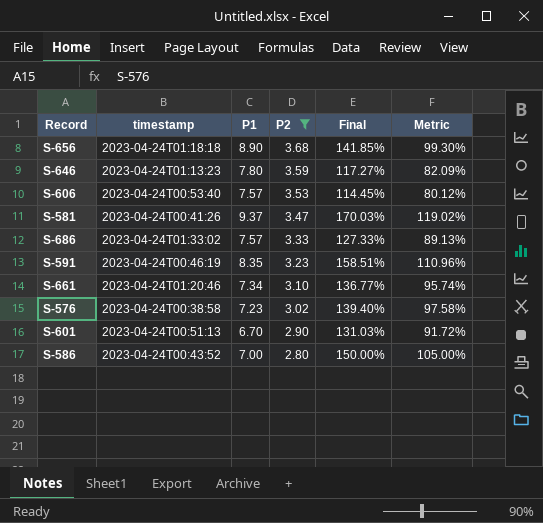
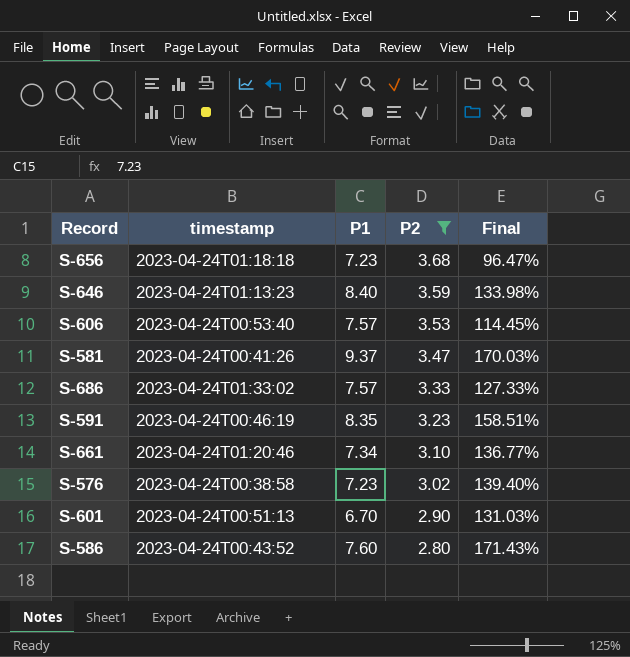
column Metric | formula: [Final] * 0.7 -> none
S-656 | P1: 8.90 -> 7.23
S-656 | Final: 141.85% -> 96.47%
S-646 | P1: 7.80 -> 8.40
S-646 | Final: 117.27% -> 133.98%
S-586 | P1: 7.00 -> 7.60
S-586 | Final: 150.00% -> 171.43%

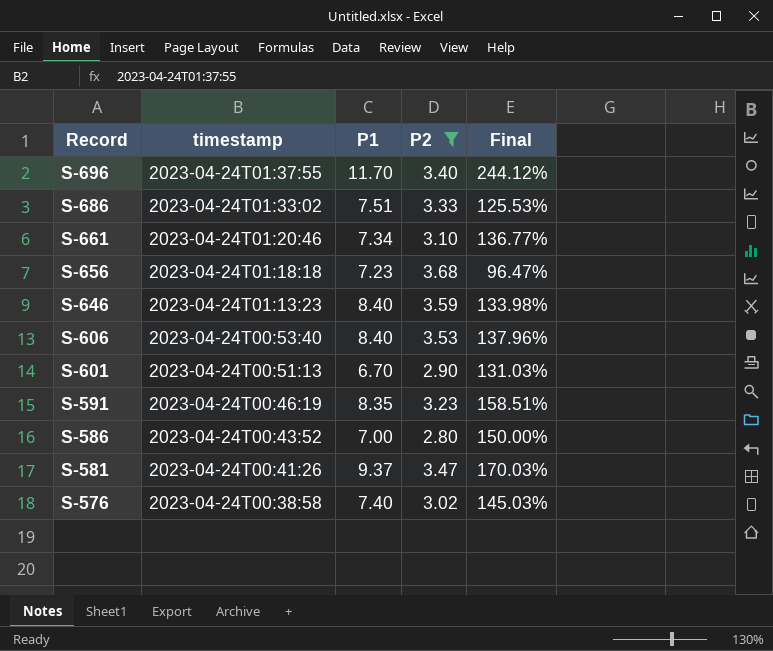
row order: P2 descending -> Record descending
row S-696: none -> 2023-04-24T01:37:55 | 11.70 | 3.40 | 244.12%
S-686 | P1: 7.57 -> 7.51
S-686 | Final: 127.33% -> 125.53%
S-606 | P1: 7.57 -> 8.40
S-606 | Final: 114.45% -> 137.96%
S-586 | P1: 7.60 -> 7.00
S-586 | Final: 171.43% -> 150.00%
S-576 | P1: 7.23 -> 7.40
S-576 | Final: 139.40% -> 145.03%

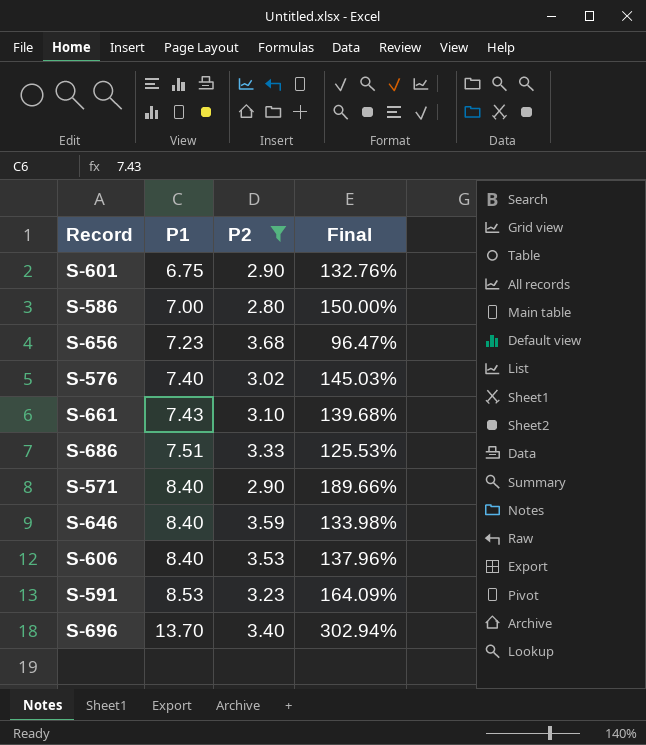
row order: Record descending -> P1 ascending
column timestamp | position: 2 -> none
row S-581: 2023-04-24T00:41:26 | 9.37 | 3.47 | 170.03% -> none
S-601 | P1: 6.70 -> 6.75
S-601 | Final: 131.03% -> 132.76%
S-661 | P1: 7.34 -> 7.43
S-661 | Final: 136.77% -> 139.68%
row S-571: none -> 8.40 | 2.90 | 189.66%
S-591 | P1: 8.35 -> 8.53
S-591 | Final: 158.51% -> 164.09%
S-696 | P1: 11.70 -> 13.70
S-696 | Final: 244.12% -> 302.94%

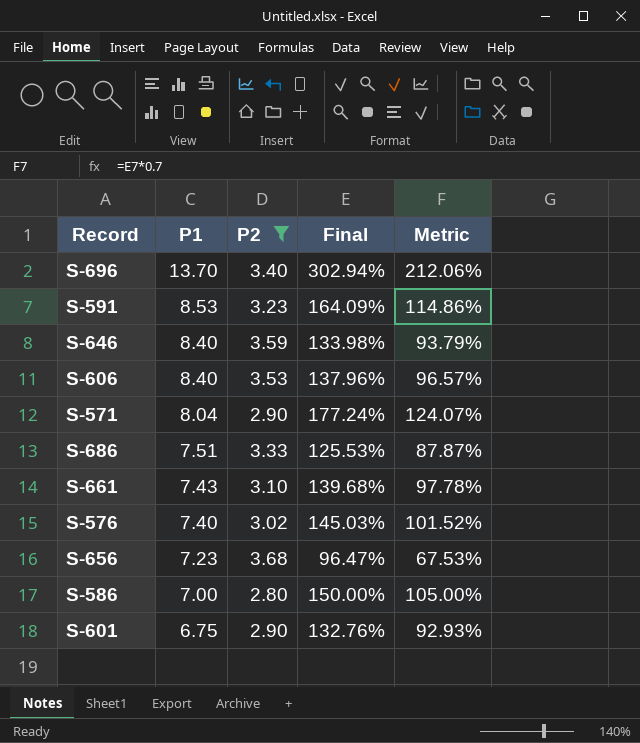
row order: P1 ascending -> P1 descending
column Metric | formula: none -> [Final] * 0.7
S-571 | P1: 8.40 -> 8.04
S-571 | Final: 189.66% -> 177.24%

